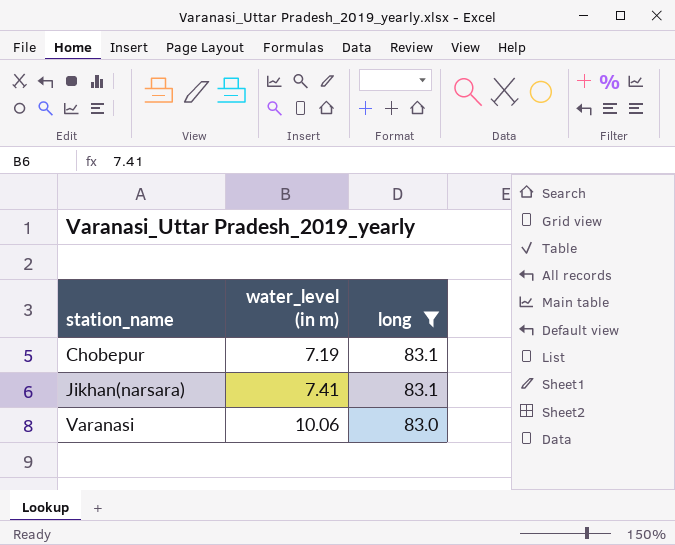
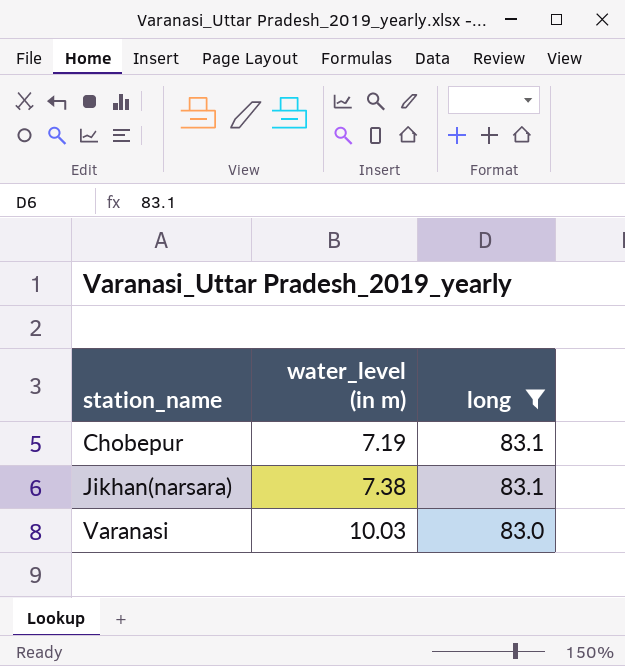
Jikhan(narsara) | water_level (in m): 7.41 -> 7.38
Varanasi | water_level (in m): 10.06 -> 10.03

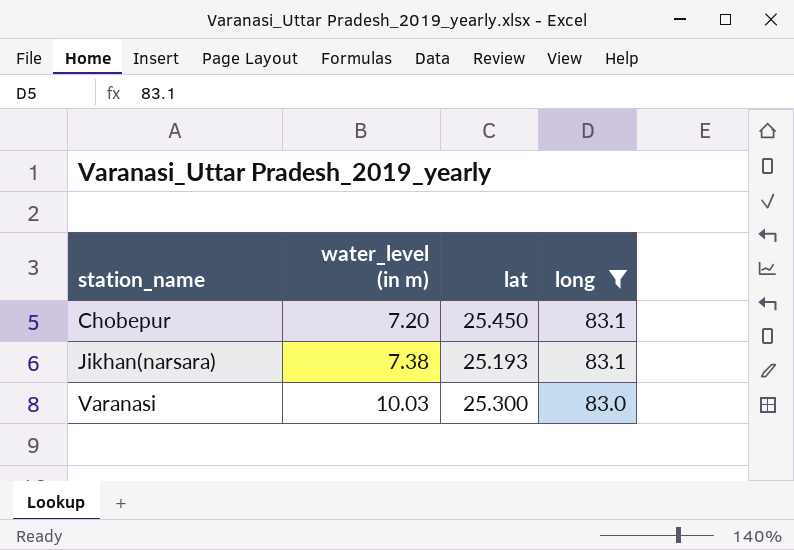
column lat | position: none -> 3
Chobepur | water_level (in m): 7.19 -> 7.20

